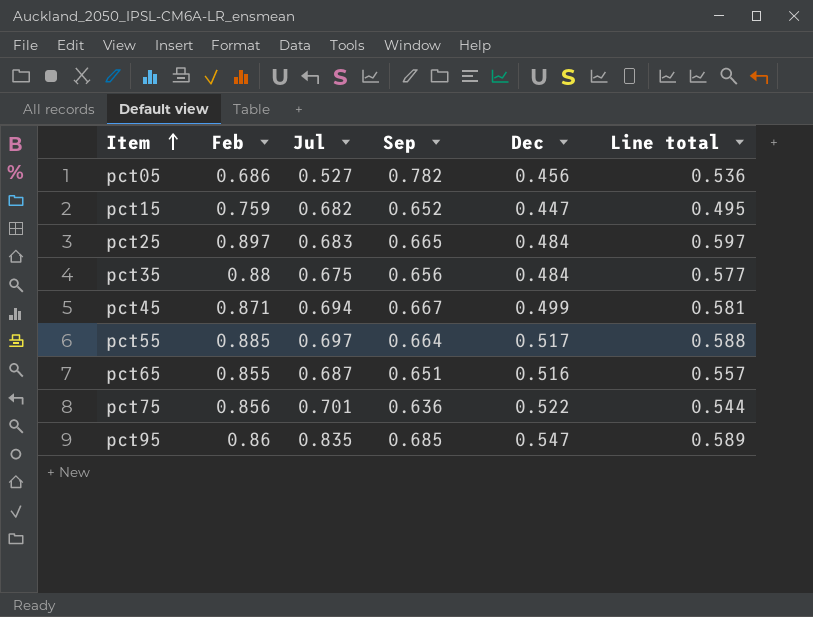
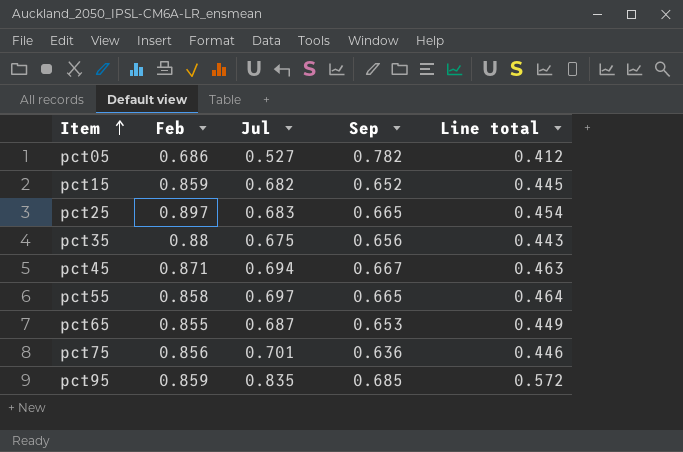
column Dec | position: 5 -> none
column Line total | formula: [Feb] * [Sep] -> [Jul] * [Sep]
pct15 | Feb: 0.759 -> 0.859
pct55 | Feb: 0.885 -> 0.858
pct55 | Sep: 0.664 -> 0.665
pct65 | Sep: 0.651 -> 0.653
pct95 | Feb: 0.86 -> 0.859

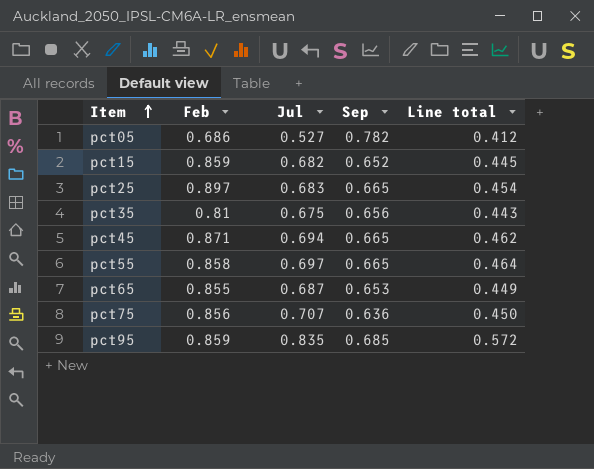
pct35 | Feb: 0.88 -> 0.81
pct45 | Sep: 0.667 -> 0.665
pct45 | Line total: 0.463 -> 0.462
pct75 | Jul: 0.701 -> 0.707
pct75 | Line total: 0.446 -> 0.450

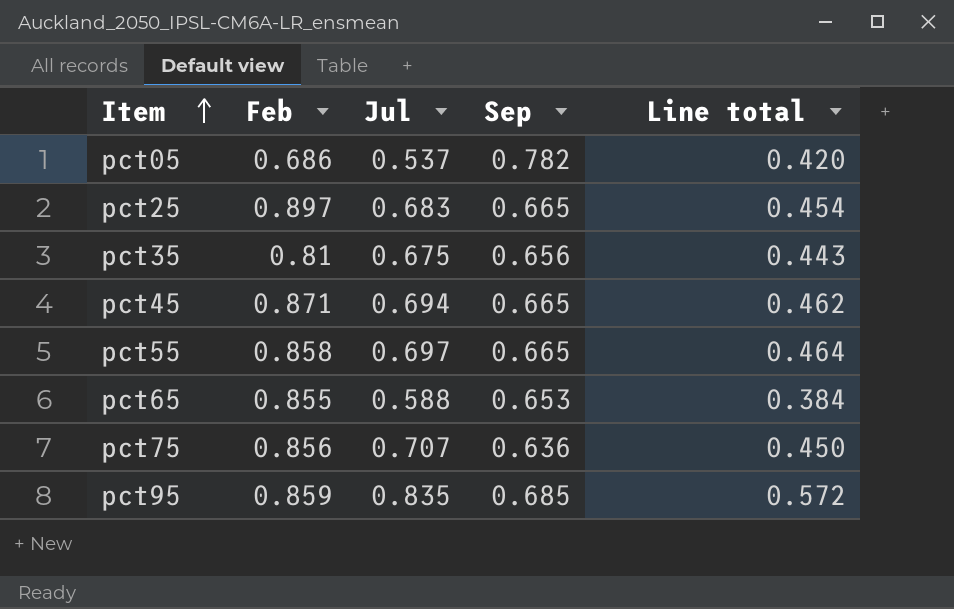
row pct15: 0.859 | 0.682 | 0.652 | 0.445 -> none
pct05 | Jul: 0.527 -> 0.537
pct05 | Line total: 0.412 -> 0.420
pct65 | Jul: 0.687 -> 0.588
pct65 | Line total: 0.449 -> 0.384

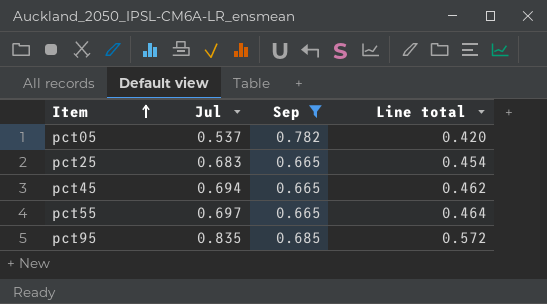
filter: none -> Sep >= 0.665
column Feb | position: 2 -> none

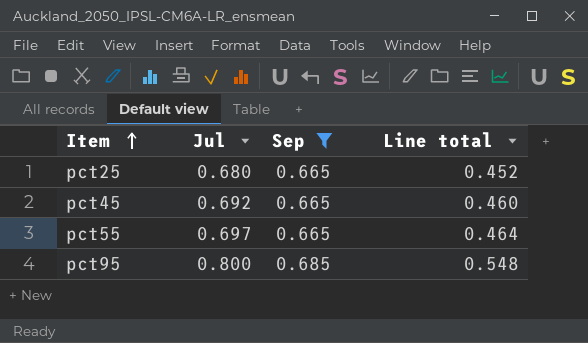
row pct05: 0.537 | 0.782 | 0.420 -> none
pct25 | Jul: 0.683 -> 0.680
pct25 | Line total: 0.454 -> 0.452
pct45 | Jul: 0.694 -> 0.692
pct45 | Line total: 0.462 -> 0.460
pct95 | Jul: 0.835 -> 0.800
pct95 | Line total: 0.572 -> 0.548

